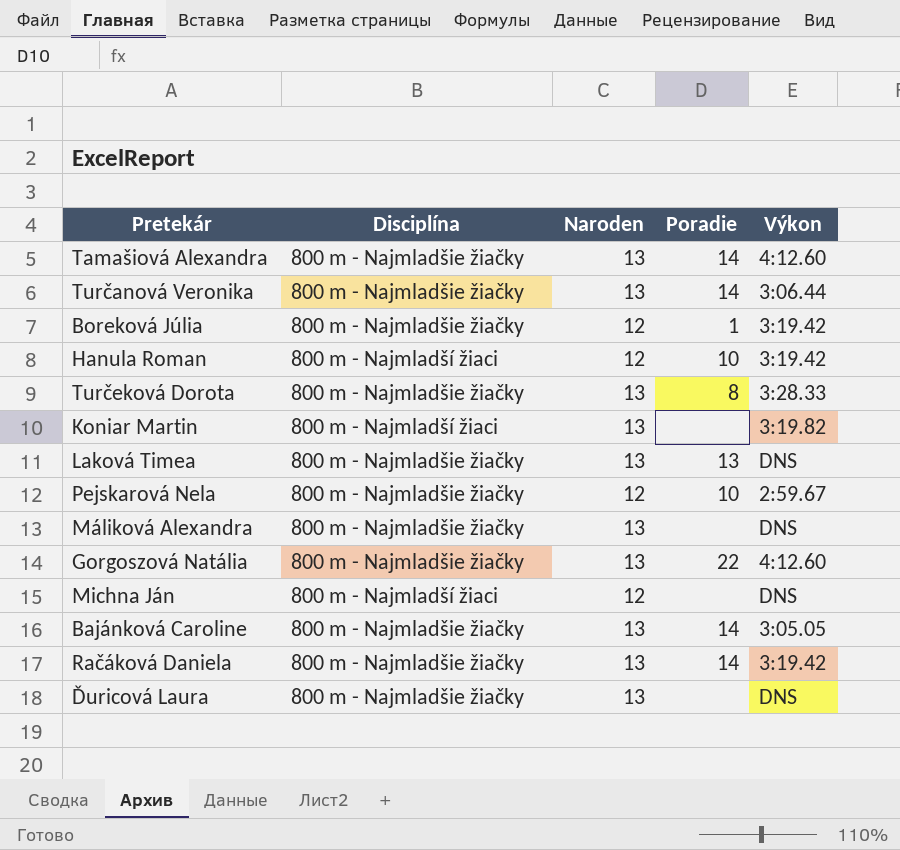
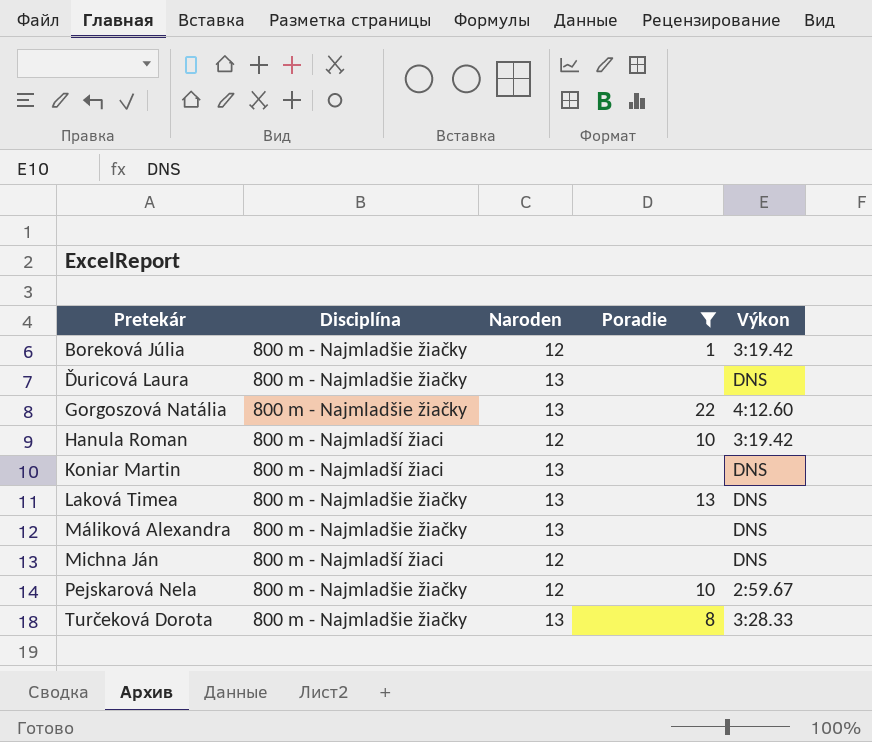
filter: none -> Poradie != 14
row order: none -> Pretekár ascending
Koniar Martin | Výkon: 3:19.82 -> DNS

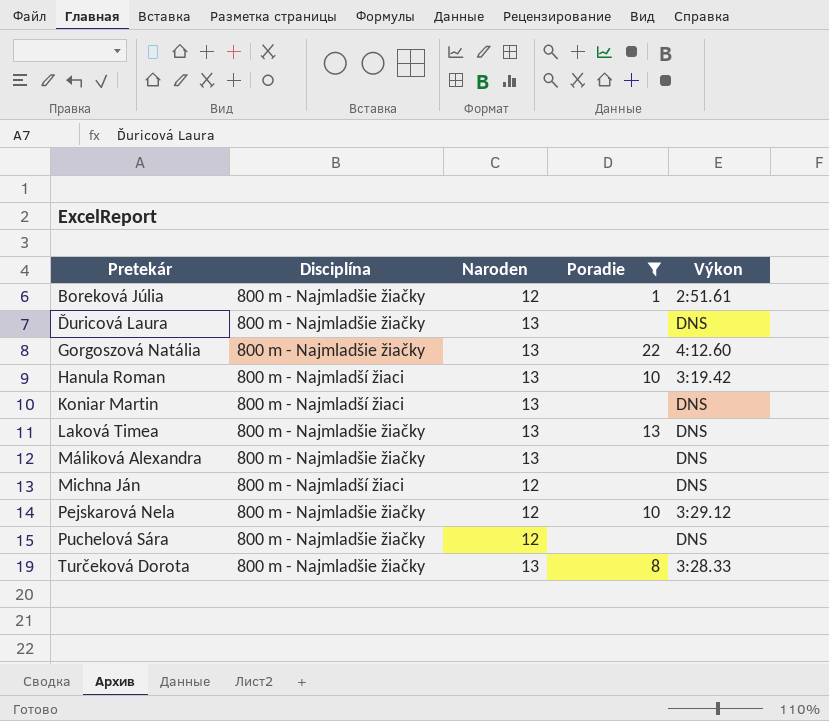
Boreková Júlia | Výkon: 3:19.42 -> 2:51.61
Hanula Roman | Naroden: 12 -> 13
Pejskarová Nela | Výkon: 2:59.67 -> 3:29.12
row Puchelová Sára: none -> 800 m - Najmladšie žiačky | 12 | none | DNS

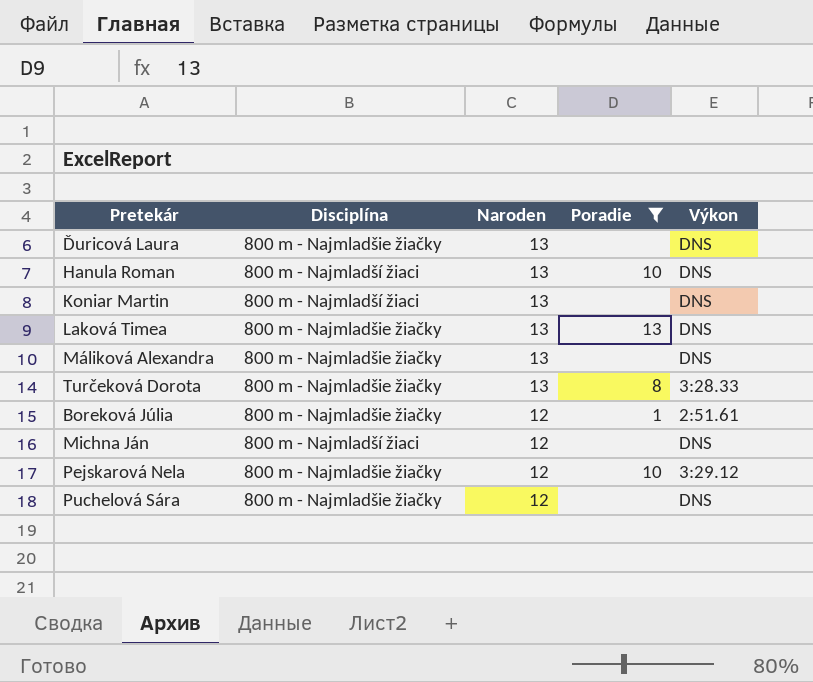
row order: Pretekár ascending -> Naroden descending
row Gorgoszová Natália: 800 m - Najmladšie žiačky | 13 | 22 | 4:12.60 -> none
Hanula Roman | Výkon: 3:19.42 -> DNS

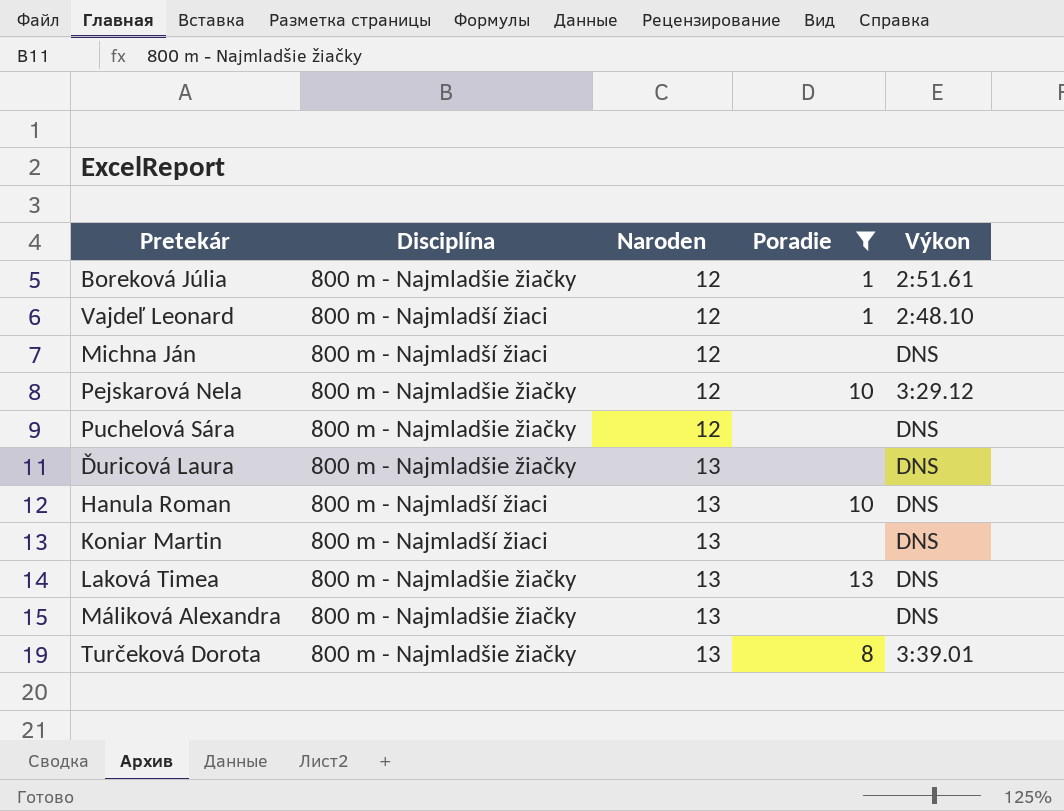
row order: Naroden descending -> Naroden ascending
row Vajdeľ Leonard: none -> 800 m - Najmladší žiaci | 12 | 1 | 2:48.10
Turčeková Dorota | Výkon: 3:28.33 -> 3:39.01

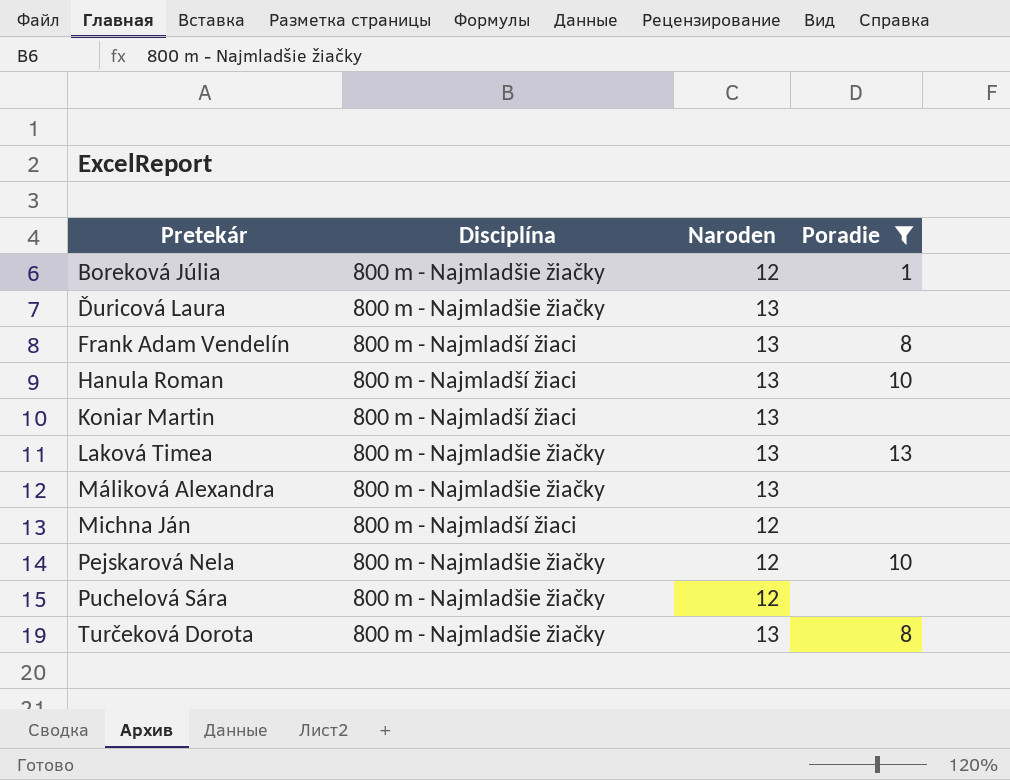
row order: Naroden ascending -> Pretekár ascending
column Výkon | position: 5 -> none
row Vajdeľ Leonard: 800 m - Najmladší žiaci | 12 | 1 | 2:48.10 -> none
row Frank Adam Vendelín: none -> 800 m - Najmladší žiaci | 13 | 8

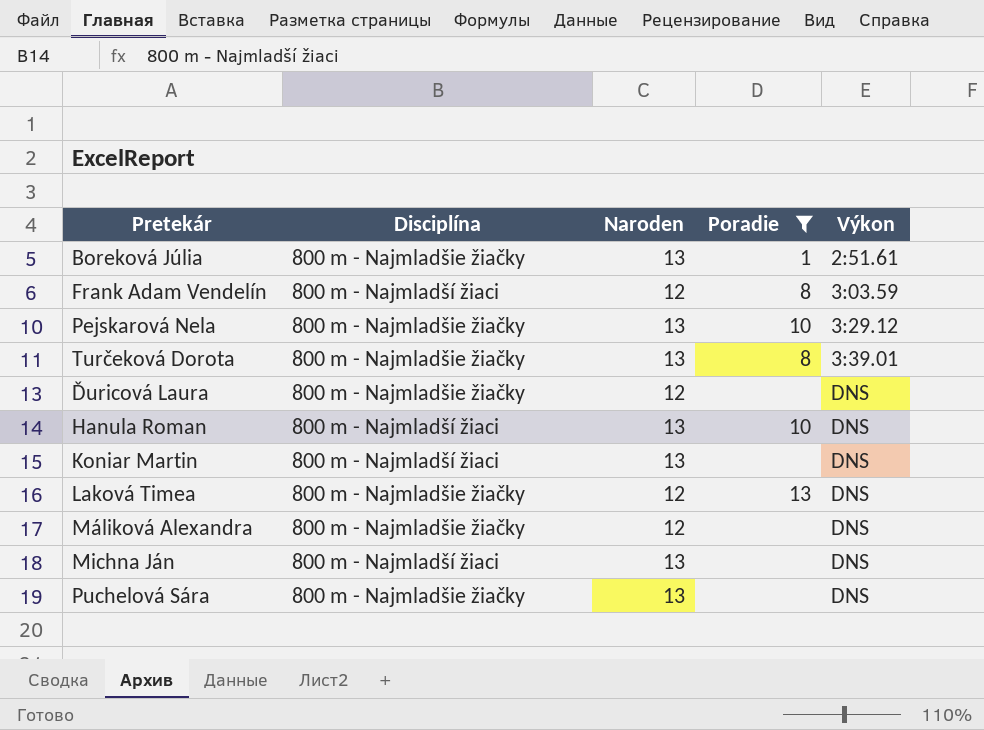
row order: Pretekár ascending -> Výkon ascending
column Výkon | position: none -> 5
Boreková Júlia | Naroden: 12 -> 13
Frank Adam Vendelín | Naroden: 13 -> 12
Pejskarová Nela | Naroden: 12 -> 13
Ďuricová Laura | Naroden: 13 -> 12
Laková Timea | Naroden: 13 -> 12
Máliková Alexandra | Naroden: 13 -> 12
Michna Ján | Naroden: 12 -> 13
Puchelová Sára | Naroden: 12 -> 13

